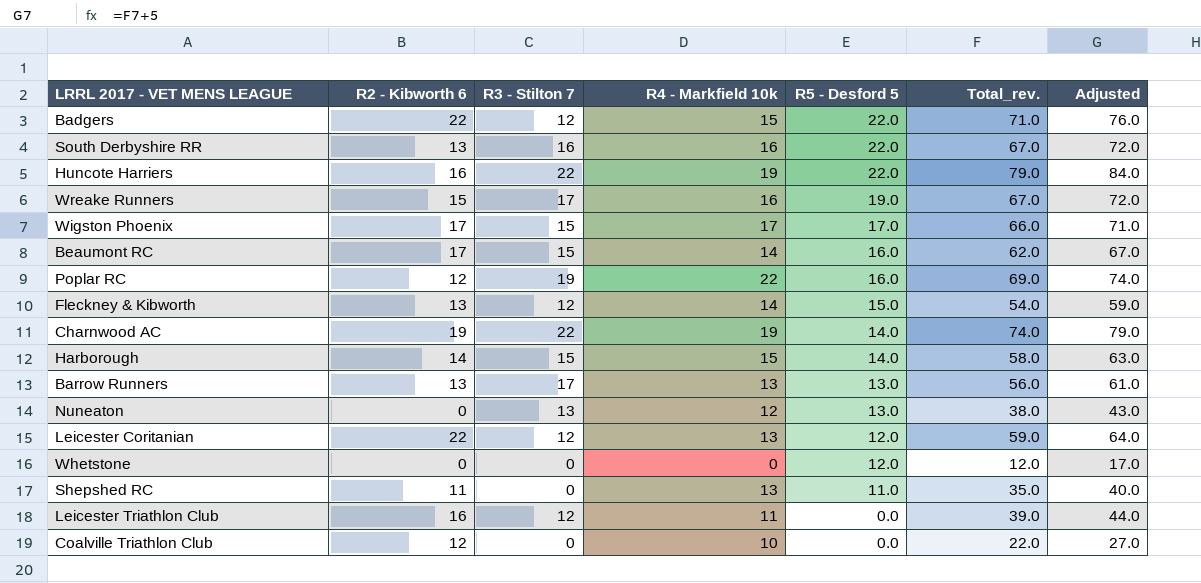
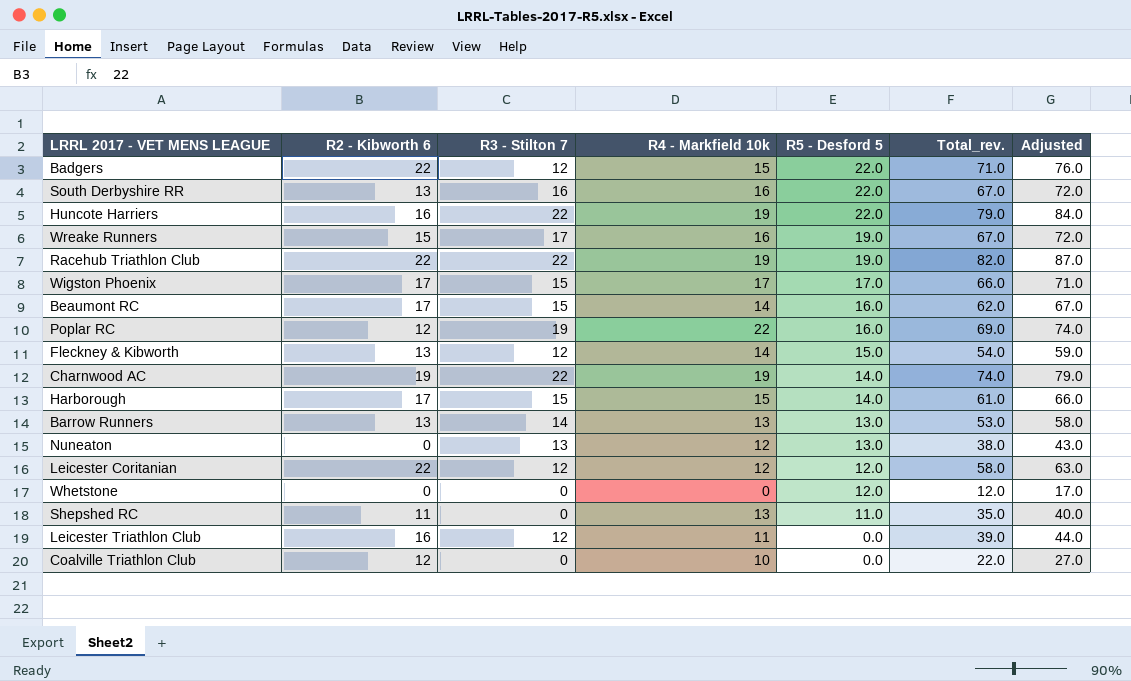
row Racehub Triathlon Club: none -> 22 | 22 | 19 | 19.0 | 82.0 | 87.0
Harborough | R2 - Kibworth 6: 14 -> 17
Harborough | Total_rev.: 58.0 -> 61.0
Harborough | Adjusted: 63.0 -> 66.0
Barrow Runners | R3 - Stilton 7: 17 -> 14
Barrow Runners | Total_rev.: 56.0 -> 53.0
Barrow Runners | Adjusted: 61.0 -> 58.0
Leicester Coritanian | R4 - Markfield 10k: 13 -> 12
Leicester Coritanian | Total_rev.: 59.0 -> 58.0
Leicester Coritanian | Adjusted: 64.0 -> 63.0

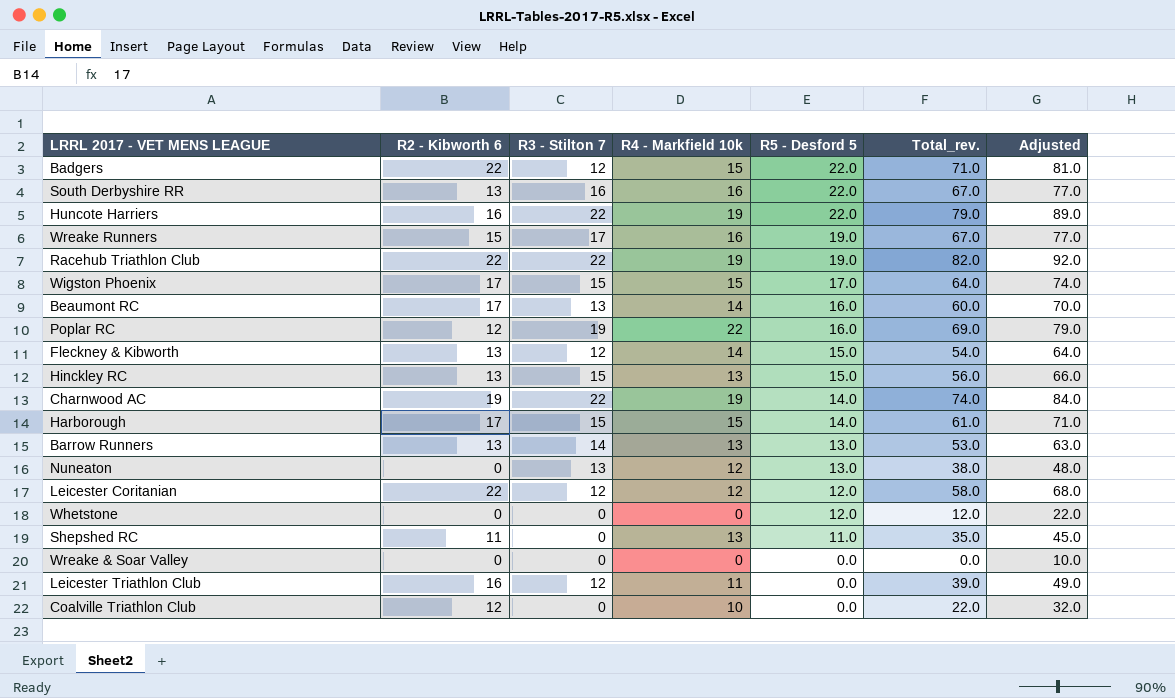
column Adjusted | formula: [Total_rev.] + 5 -> [Total_rev.] + 10
Wigston Phoenix | R4 - Markfield 10k: 17 -> 15
Wigston Phoenix | Total_rev.: 66.0 -> 64.0
Beaumont RC | R3 - Stilton 7: 15 -> 13
Beaumont RC | Total_rev.: 62.0 -> 60.0
row Hinckley RC: none -> 13 | 15 | 13 | 15.0 | 56.0 | 66.0
row Wreake & Soar Valley: none -> 0 | 0 | 0 | 0.0 | 0.0 | 10.0

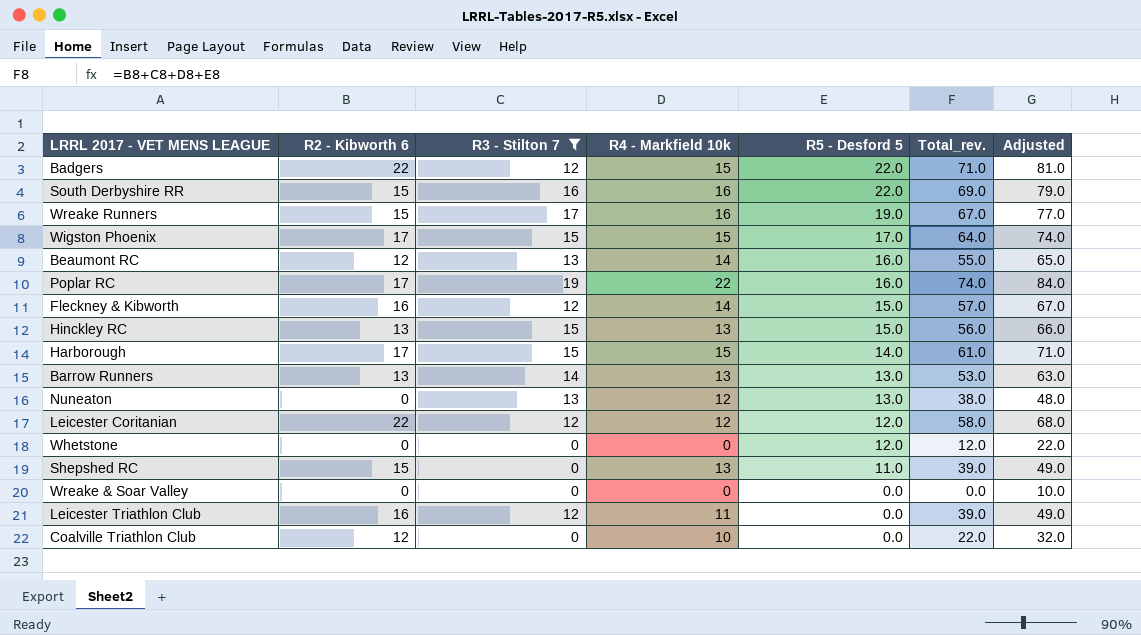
filter: none -> R3 - Stilton 7 != 22
South Derbyshire RR | R2 - Kibworth 6: 13 -> 15
South Derbyshire RR | Total_rev.: 67.0 -> 69.0
South Derbyshire RR | Adjusted: 77.0 -> 79.0
Beaumont RC | R2 - Kibworth 6: 17 -> 12
Beaumont RC | Total_rev.: 60.0 -> 55.0
Beaumont RC | Adjusted: 70.0 -> 65.0
Poplar RC | R2 - Kibworth 6: 12 -> 17
Poplar RC | Total_rev.: 69.0 -> 74.0
Poplar RC | Adjusted: 79.0 -> 84.0
Fleckney & Kibworth | R2 - Kibworth 6: 13 -> 16
Fleckney & Kibworth | Total_rev.: 54.0 -> 57.0
Fleckney & Kibworth | Adjusted: 64.0 -> 67.0
Shepshed RC | R2 - Kibworth 6: 11 -> 15
Shepshed RC | Total_rev.: 35.0 -> 39.0
Shepshed RC | Adjusted: 45.0 -> 49.0

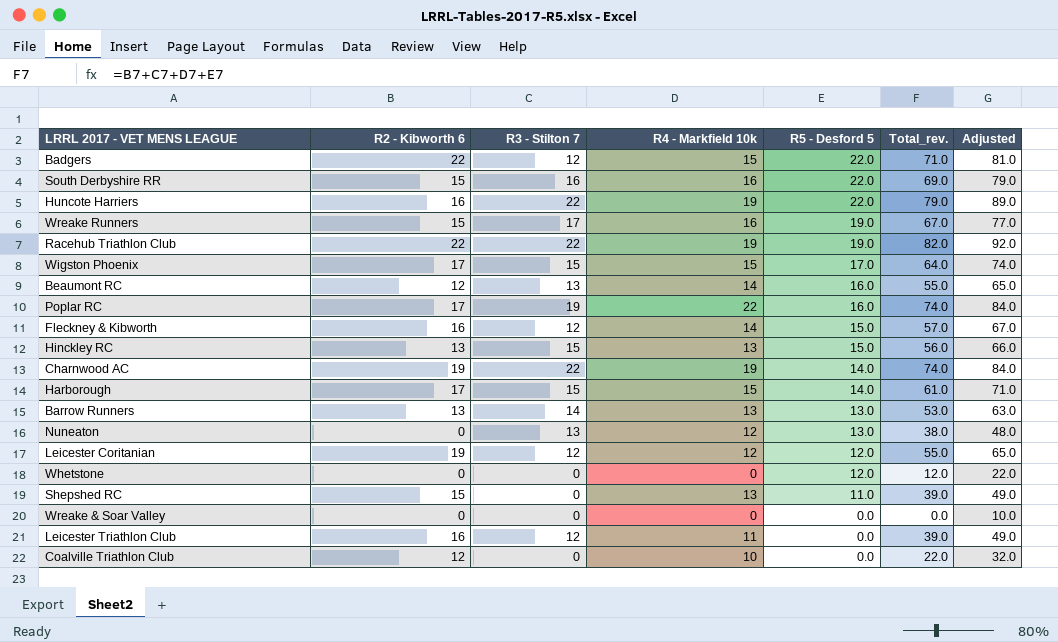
filter: R3 - Stilton 7 != 22 -> none
Leicester Coritanian | R2 - Kibworth 6: 22 -> 19
Leicester Coritanian | Total_rev.: 58.0 -> 55.0
Leicester Coritanian | Adjusted: 68.0 -> 65.0

